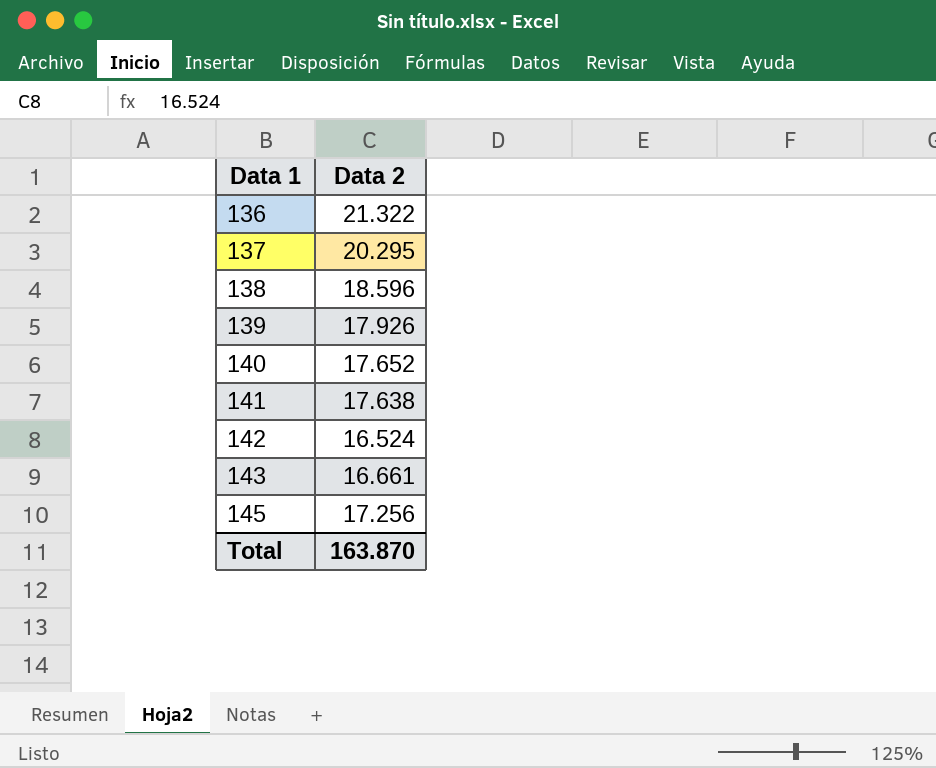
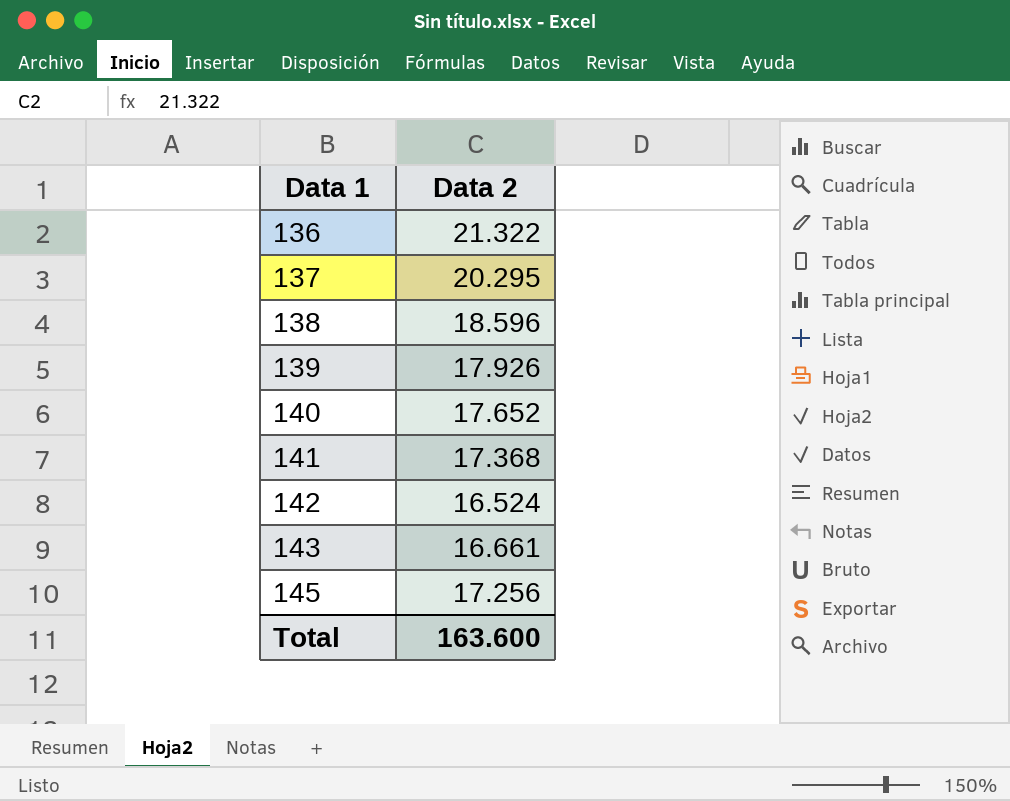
141 | Data 2: 17.638 -> 17.368
Total | Data 2: 163.870 -> 163.600

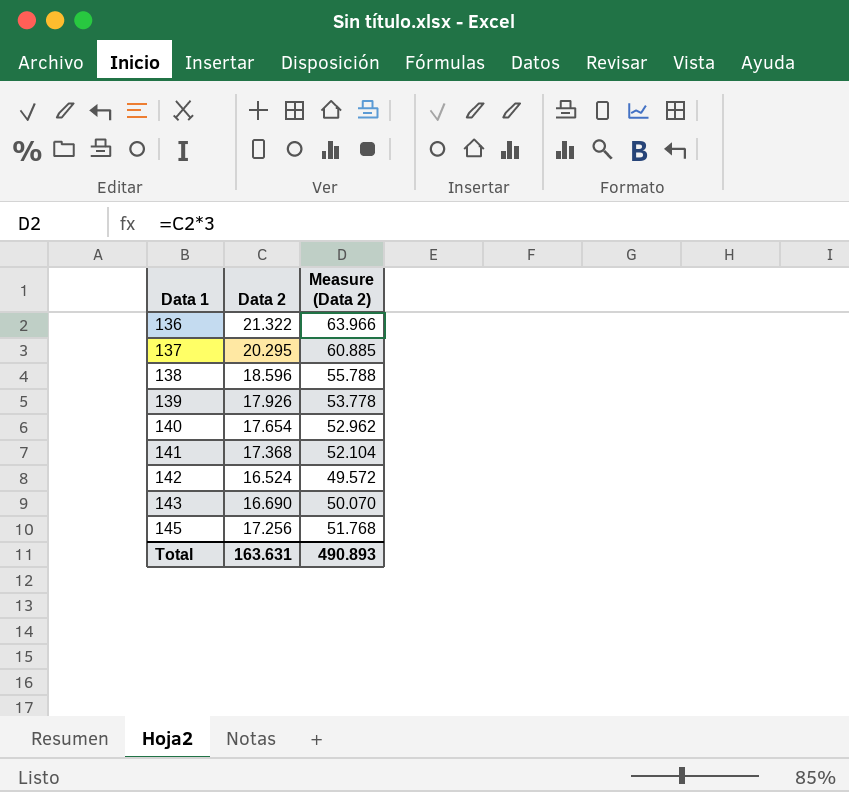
column Measure (Data 2) | formula: none -> [Data 2] * 3
140 | Data 2: 17.652 -> 17.654
143 | Data 2: 16.661 -> 16.690
Total | Data 2: 163.600 -> 163.631

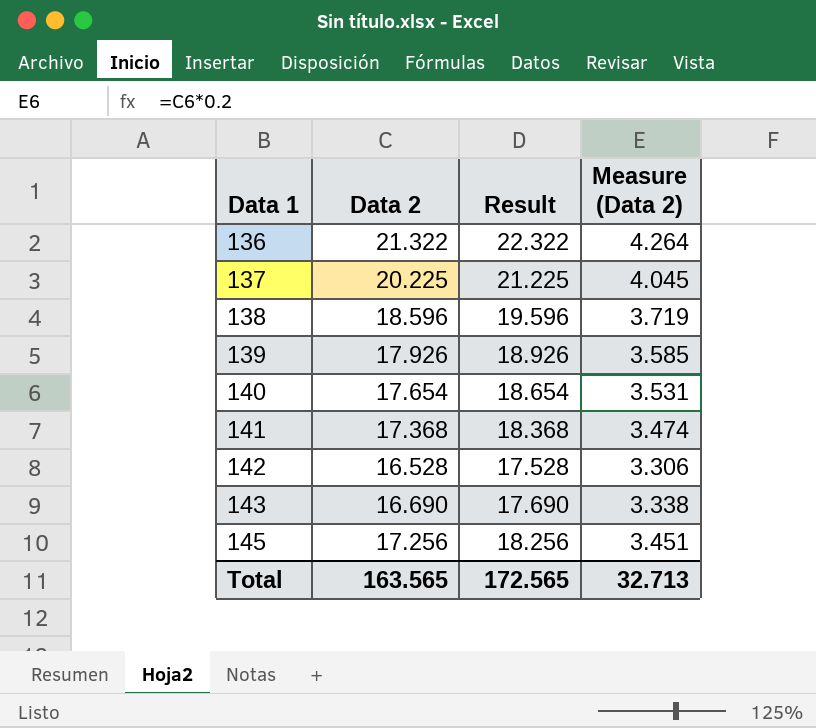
column Result | formula: none -> [Data 2] + 1
column Measure (Data 2) | formula: [Data 2] * 3 -> [Data 2] * 0.2
137 | Data 2: 20.295 -> 20.225
142 | Data 2: 16.524 -> 16.528
Total | Data 2: 163.631 -> 163.565
Total | Measure (Data 2): 490.893 -> 32.713

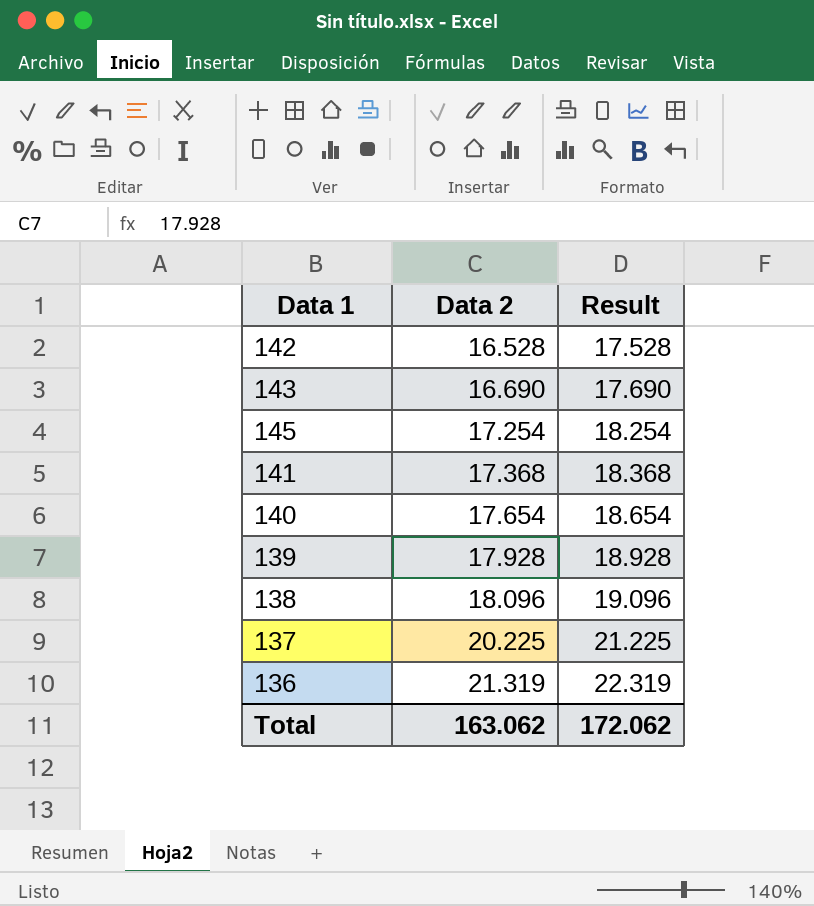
row order: Data 1 ascending -> Data 2 ascending
column Measure (Data 2) | formula: [Data 2] * 0.2 -> none
145 | Data 2: 17.256 -> 17.254
145 | Result: 18.256 -> 18.254
139 | Data 2: 17.926 -> 17.928
139 | Result: 18.926 -> 18.928
138 | Data 2: 18.596 -> 18.096
138 | Result: 19.596 -> 19.096
136 | Data 2: 21.322 -> 21.319
136 | Result: 22.322 -> 22.319
Total | Data 2: 163.565 -> 163.062
Total | Result: 172.565 -> 172.062

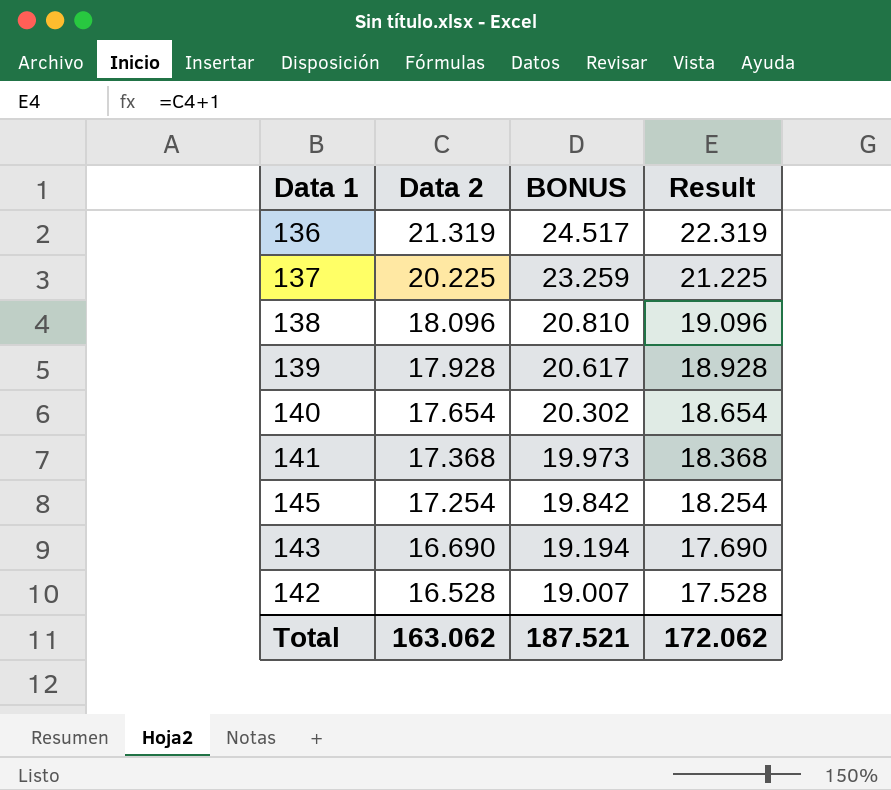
row order: Data 2 ascending -> Data 2 descending
column BONUS | formula: none -> [Data 2] * 1.15

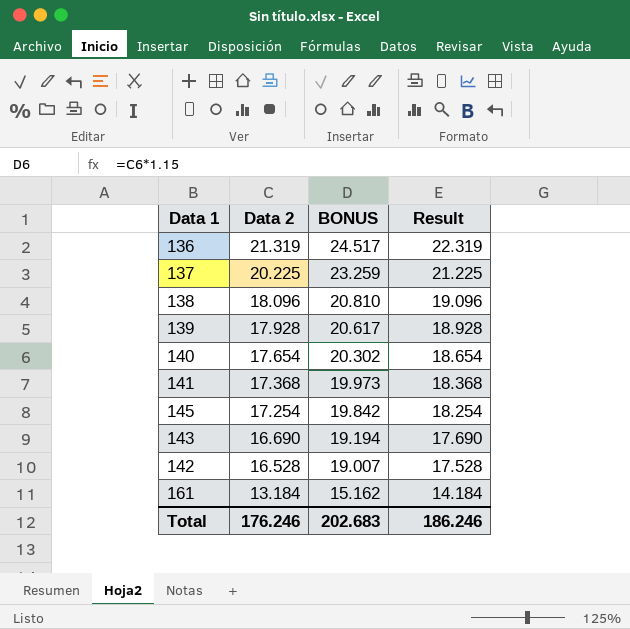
row 161: none -> 13.184 | 15.162 | 14.184
Total | Data 2: 163.062 -> 176.246
Total | BONUS: 187.521 -> 202.683
Total | Result: 172.062 -> 186.246

